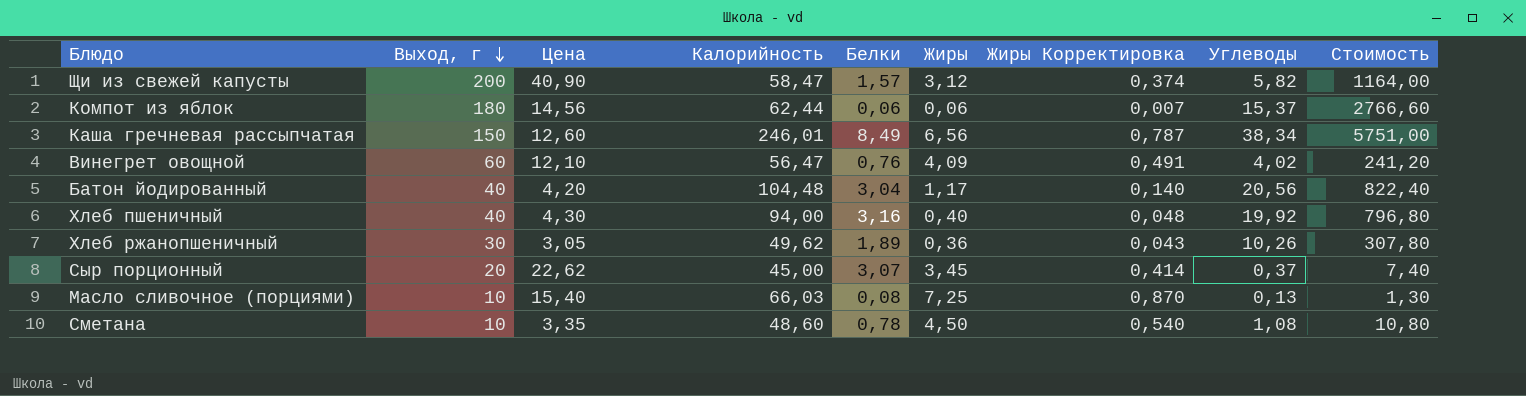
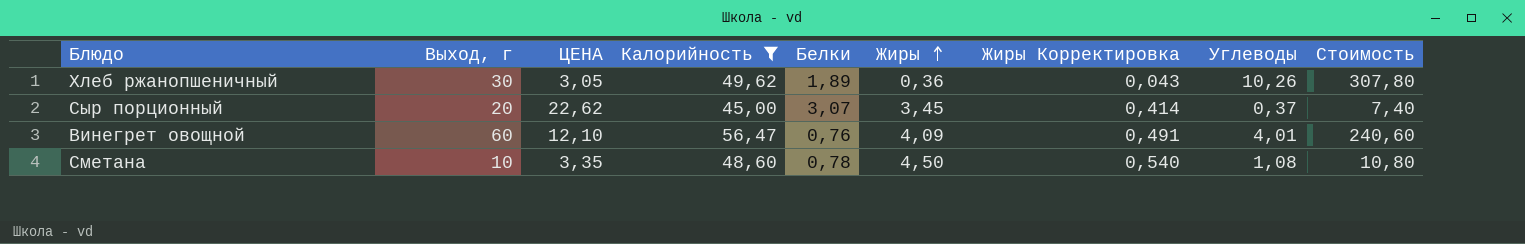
filter: none -> Калорийность <= 56,47
row order: Выход, г descending -> Жиры ascending
column name: Цена -> ЦЕНА
Винегрет овощной | Углеводы: 4,02 -> 4,01
Винегрет овощной | Стоимость: 241,20 -> 240,60

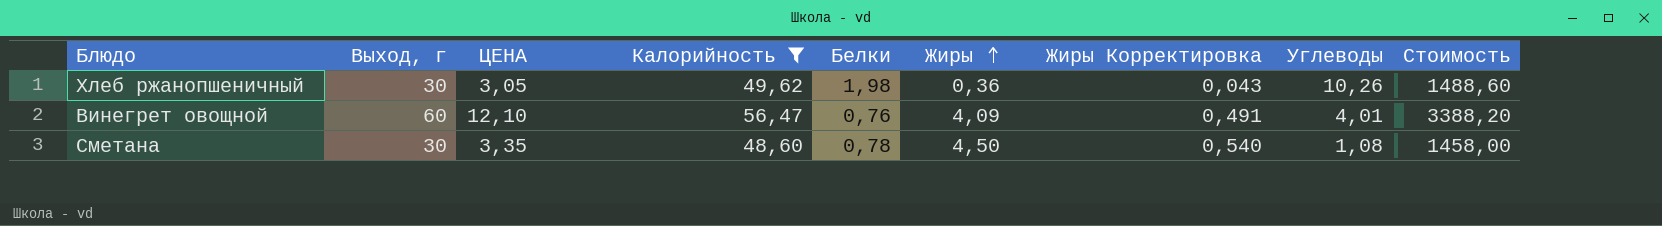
column Стоимость | formula: [Выход, г] * [Углеводы] -> [Выход, г] * [Калорийность]
row Сыр порционный: 20 | 22,62 | 45,00 | 3,07 | 3,45 | 0,414 | 0,37 | 7,40 -> none
Хлеб ржанопшеничный | Белки: 1,89 -> 1,98
Сметана | Выход, г: 10 -> 30

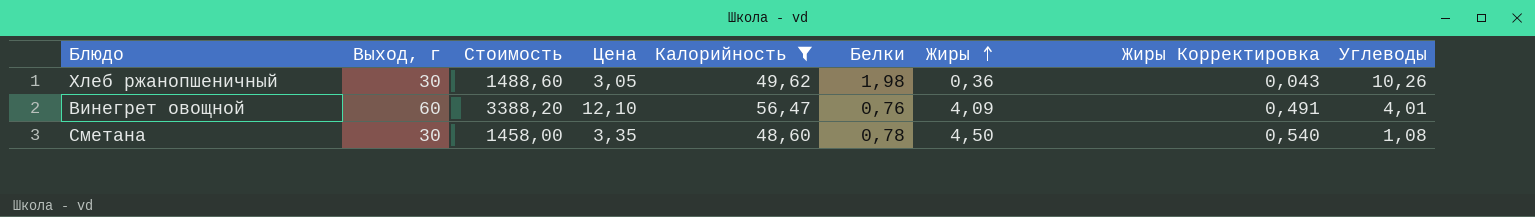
column Стоимость | position: 9 -> 3
column name: ЦЕНА -> Цена

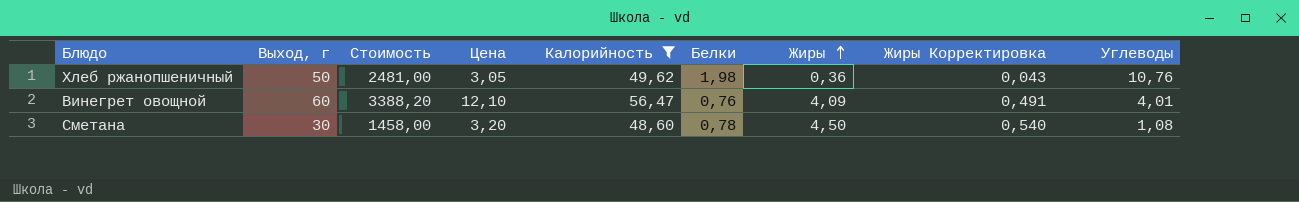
Хлеб ржанопшеничный | Выход, г: 30 -> 50
Хлеб ржанопшеничный | Стоимость: 1488,60 -> 2481,00
Хлеб ржанопшеничный | Углеводы: 10,26 -> 10,76
Сметана | Цена: 3,35 -> 3,20

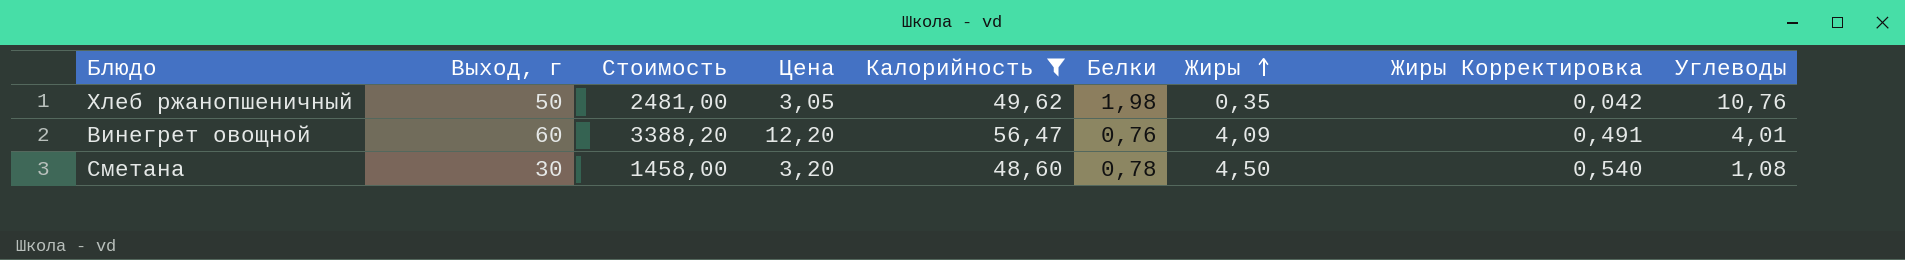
Хлеб ржанопшеничный | Жиры: 0,36 -> 0,35
Хлеб ржанопшеничный | Жиры Корректировка: 0,043 -> 0,042
Винегрет овощной | Цена: 12,10 -> 12,20

